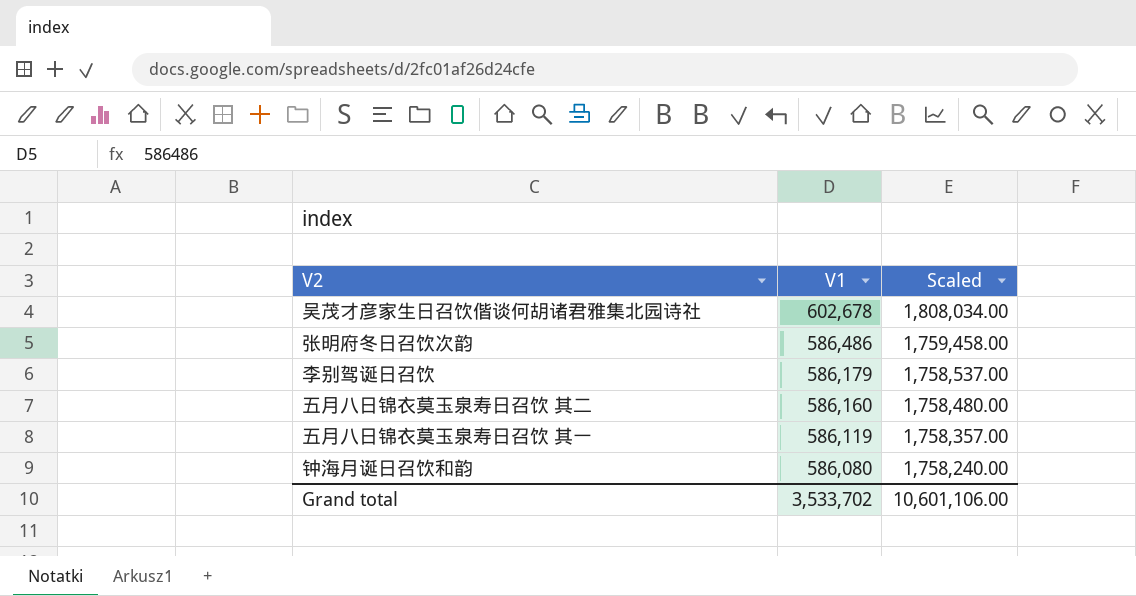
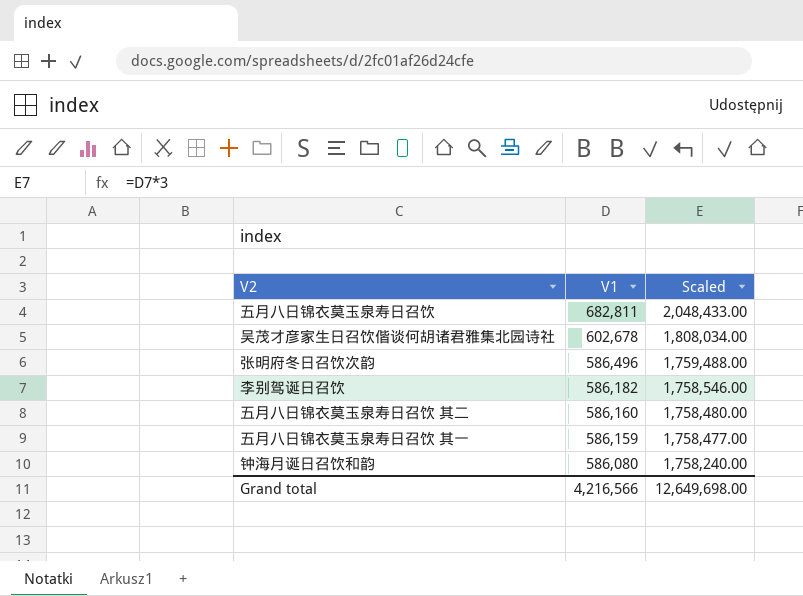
row 五月八日锦衣莫玉泉寿日召饮: none -> 682,811 | 2,048,433.00
张明府冬日召饮次韵 | V1: 586,486 -> 586,496
张明府冬日召饮次韵 | Scaled: 1,759,458.00 -> 1,759,488.00
李别驾诞日召饮 | V1: 586,179 -> 586,182
李别驾诞日召饮 | Scaled: 1,758,537.00 -> 1,758,546.00
五月八日锦衣莫玉泉寿日召饮 其一 | V1: 586,119 -> 586,159
五月八日锦衣莫玉泉寿日召饮 其一 | Scaled: 1,758,357.00 -> 1,758,477.00
Grand total | V1: 3,533,702 -> 4,216,566
Grand total | Scaled: 10,601,106.00 -> 12,649,698.00

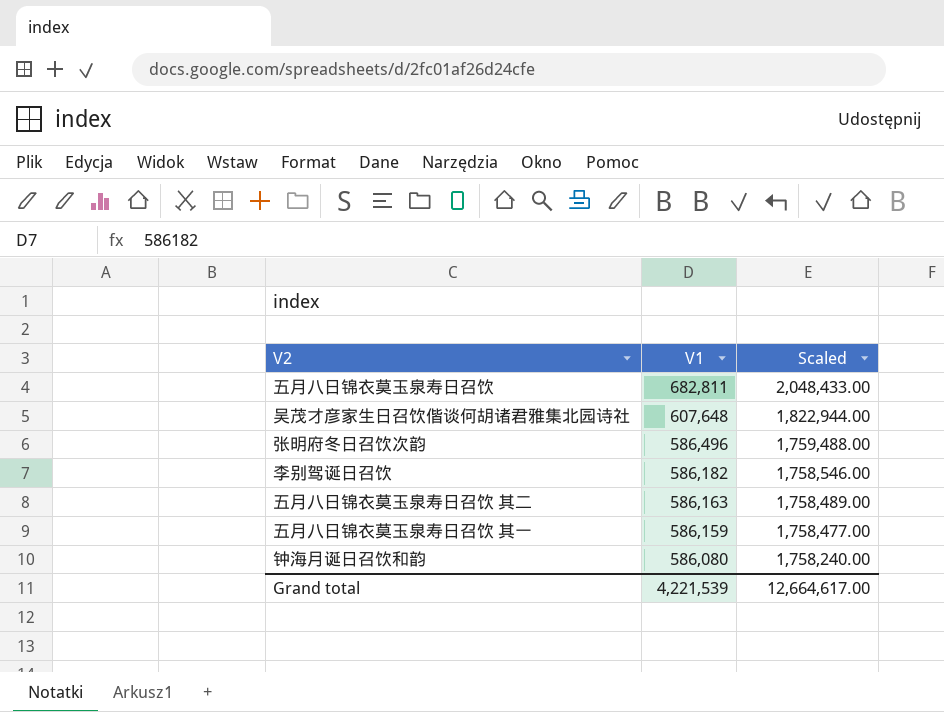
吴茂才彦家生日召饮偕谈何胡诸君雅集北园诗社 | V1: 602,678 -> 607,648
吴茂才彦家生日召饮偕谈何胡诸君雅集北园诗社 | Scaled: 1,808,034.00 -> 1,822,944.00
五月八日锦衣莫玉泉寿日召饮 其二 | V1: 586,160 -> 586,163
五月八日锦衣莫玉泉寿日召饮 其二 | Scaled: 1,758,480.00 -> 1,758,489.00
Grand total | V1: 4,216,566 -> 4,221,539
Grand total | Scaled: 12,649,698.00 -> 12,664,617.00

